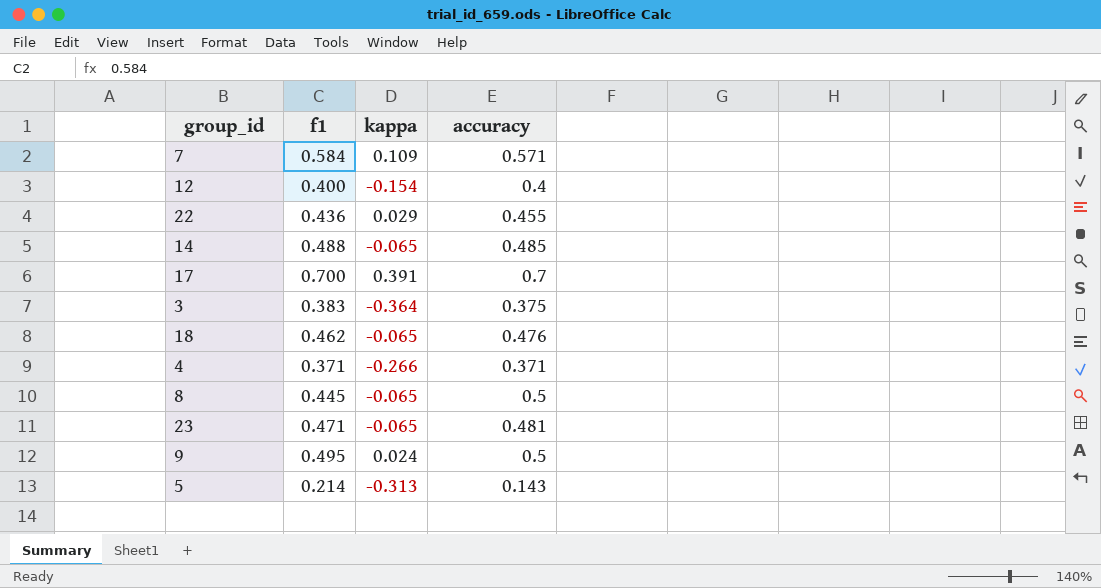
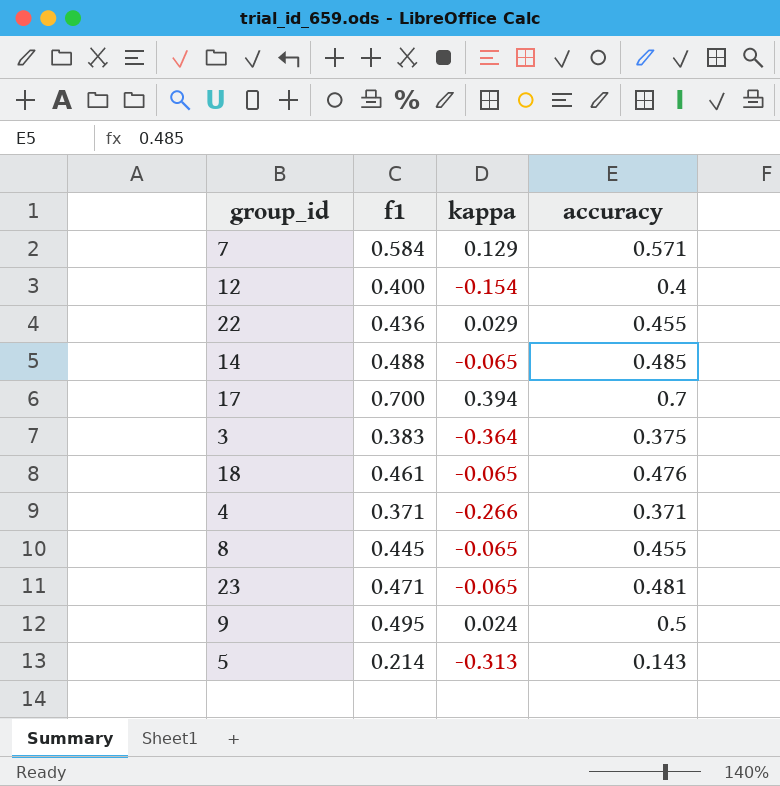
7 | kappa: 0.109 -> 0.129
17 | kappa: 0.391 -> 0.394
18 | f1: 0.462 -> 0.461
8 | accuracy: 0.5 -> 0.455

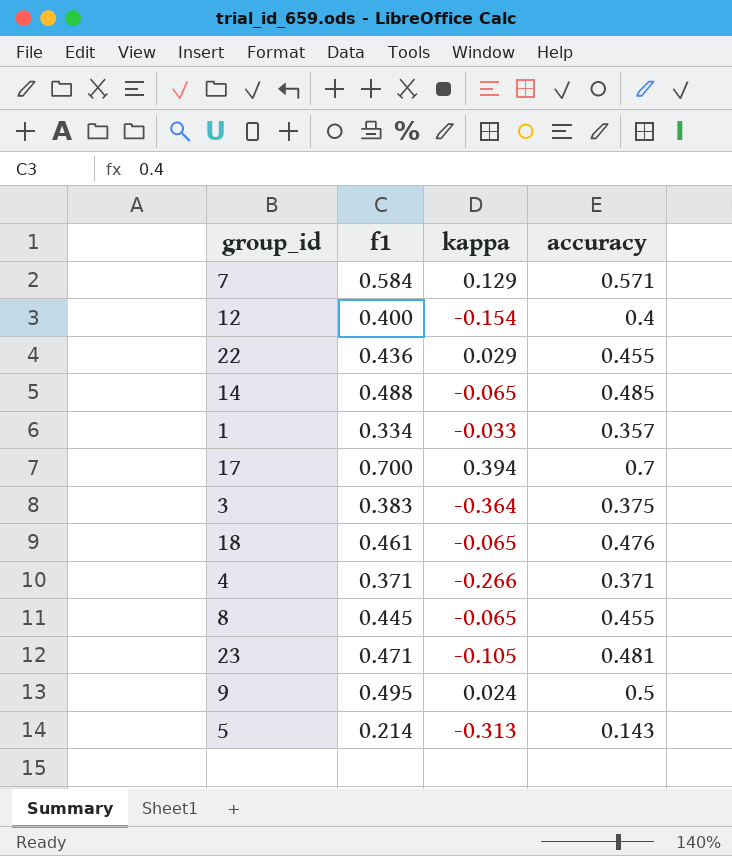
row 1: none -> 0.334 | -0.033 | 0.357
23 | kappa: -0.065 -> -0.105

